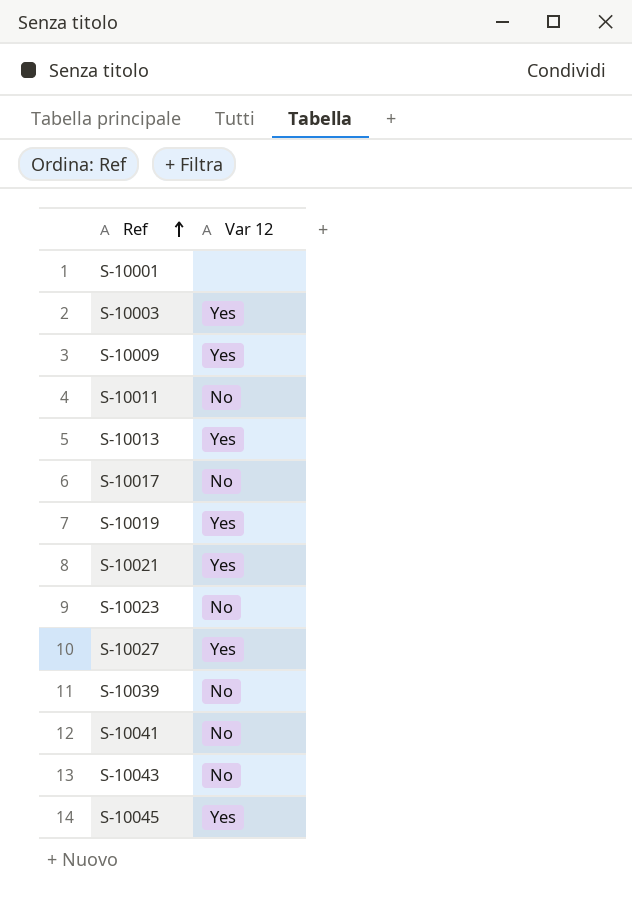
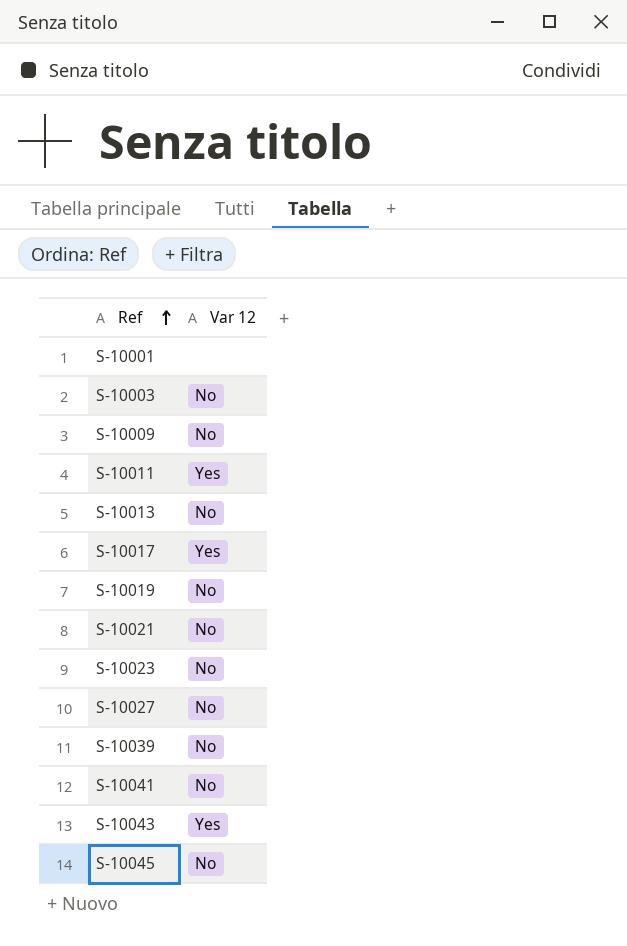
S-10003 | Var 12: Yes -> No
S-10009 | Var 12: Yes -> No
S-10011 | Var 12: No -> Yes
S-10013 | Var 12: Yes -> No
S-10017 | Var 12: No -> Yes
S-10019 | Var 12: Yes -> No
S-10021 | Var 12: Yes -> No
S-10027 | Var 12: Yes -> No
S-10043 | Var 12: No -> Yes
S-10045 | Var 12: Yes -> No

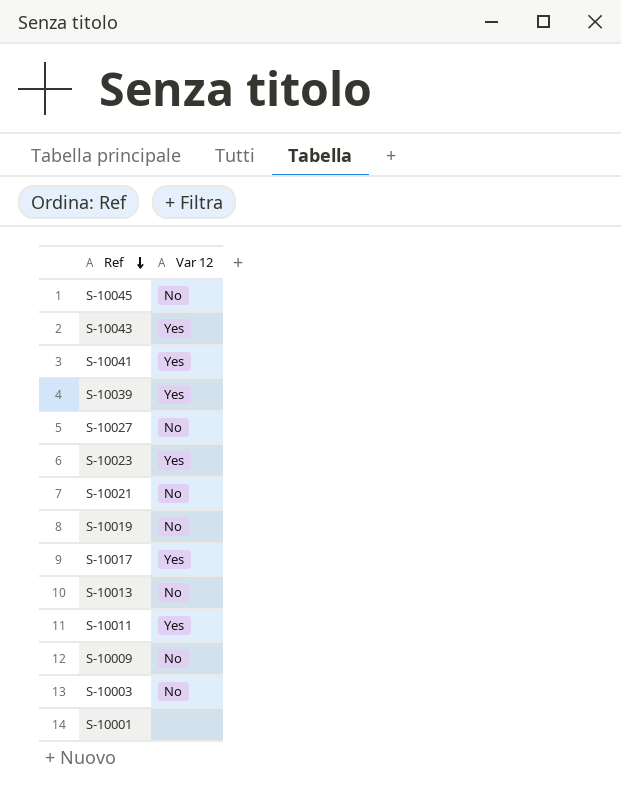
row order: Ref ascending -> Ref descending
S-10041 | Var 12: No -> Yes
S-10039 | Var 12: No -> Yes
S-10023 | Var 12: No -> Yes

